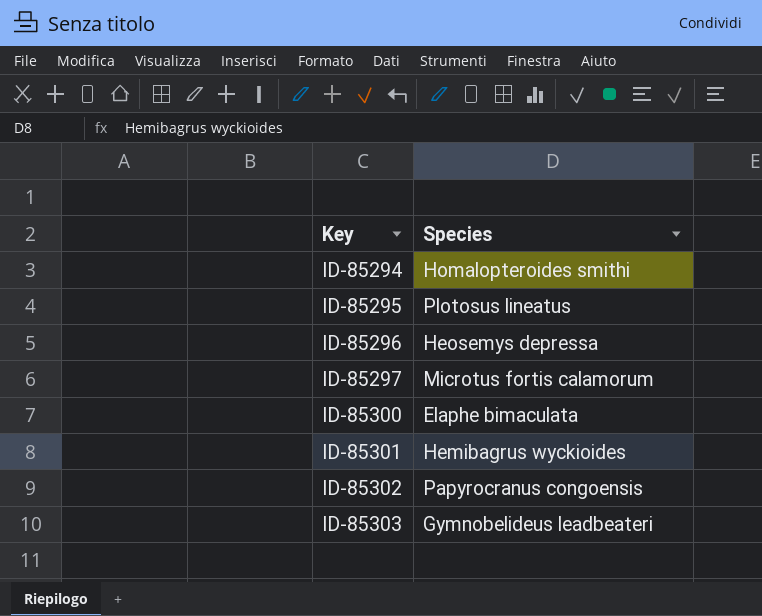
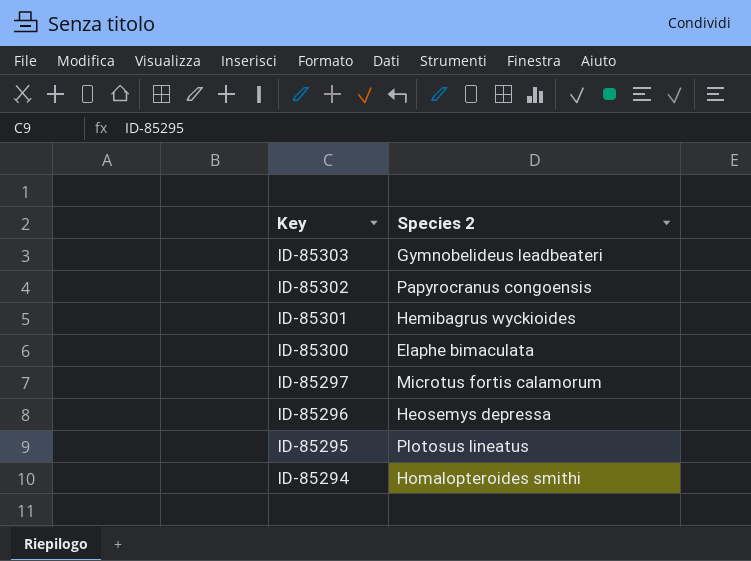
row order: Key ascending -> Key descending
column name: Species -> Species 2

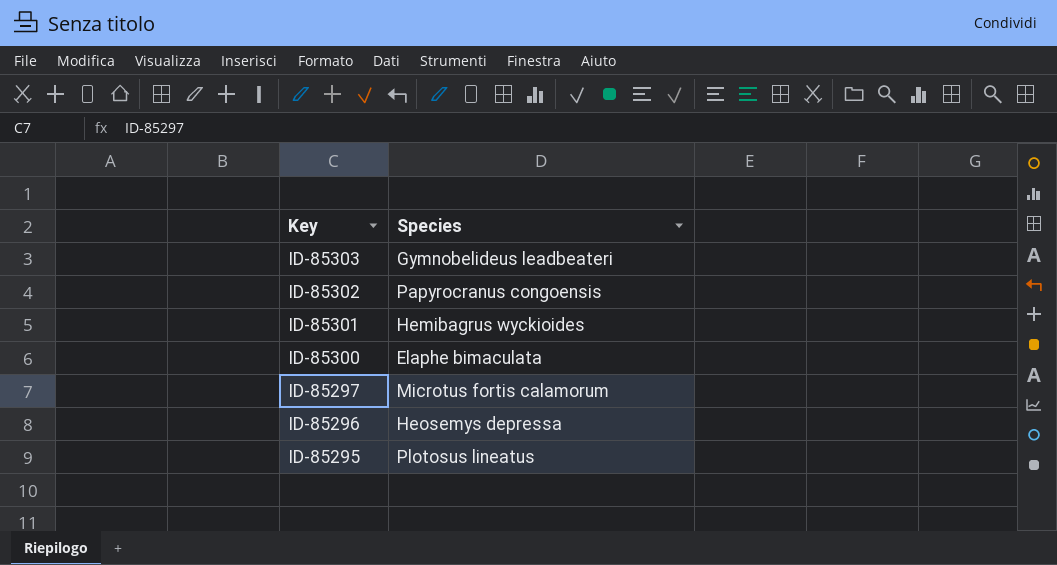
column name: Species 2 -> Species
row ID-85294: Homalopteroides smithi -> none

